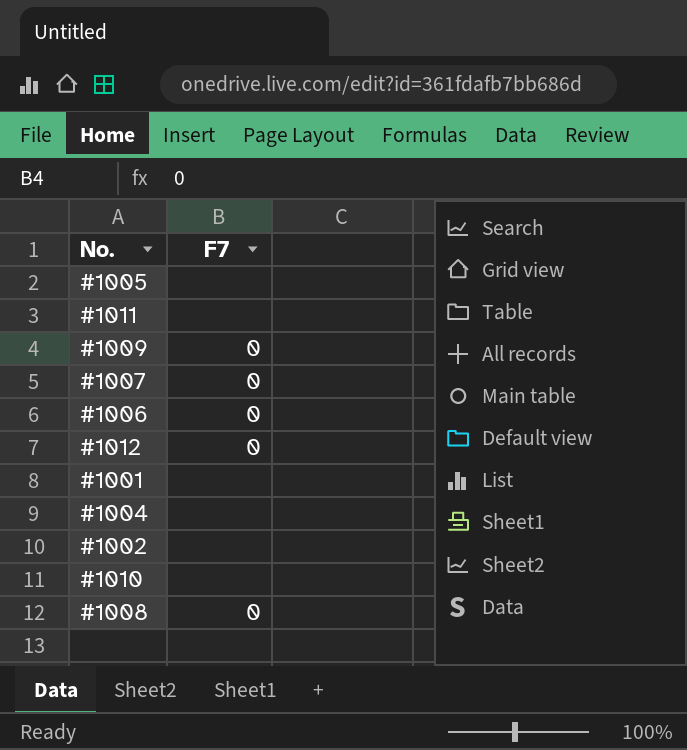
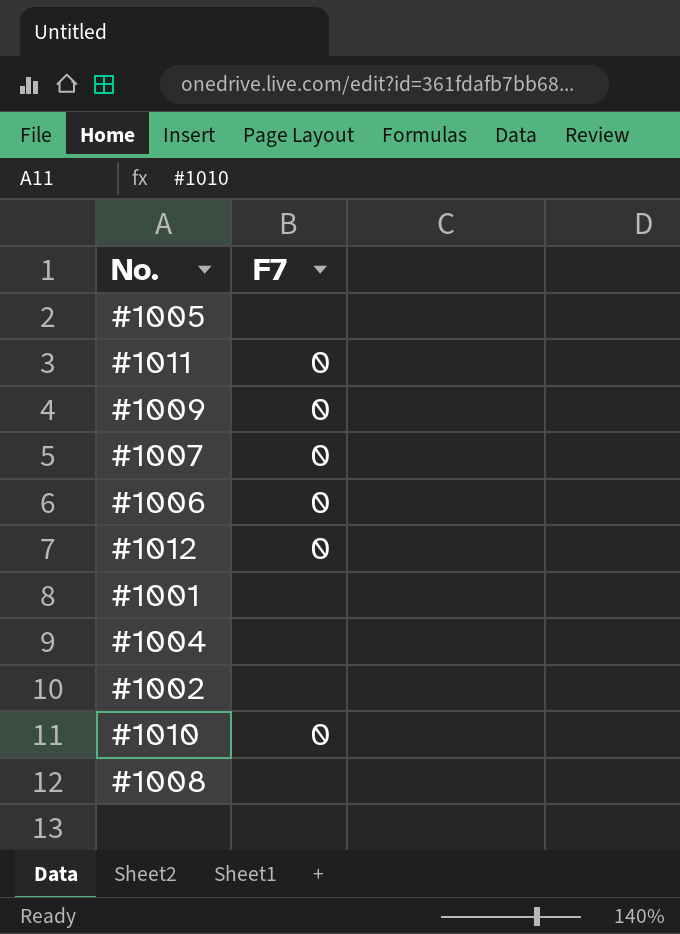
#1011 | F7: none -> 0
#1010 | F7: none -> 0
#1008 | F7: 0 -> none

